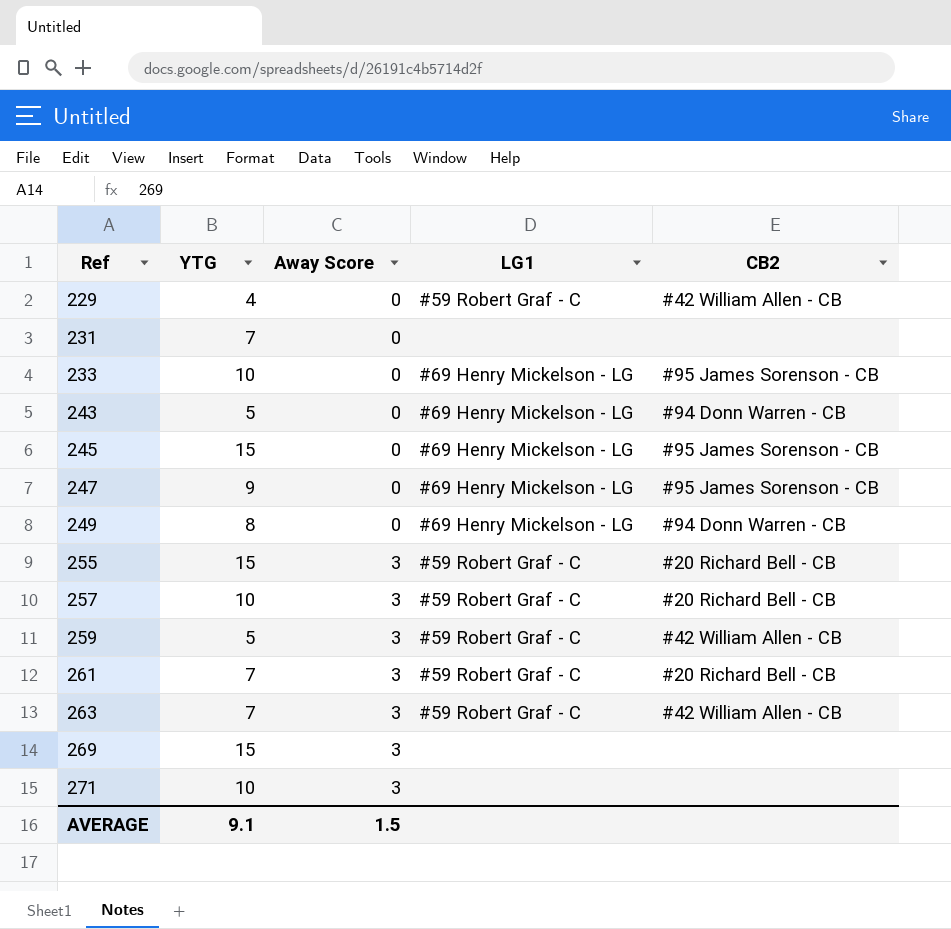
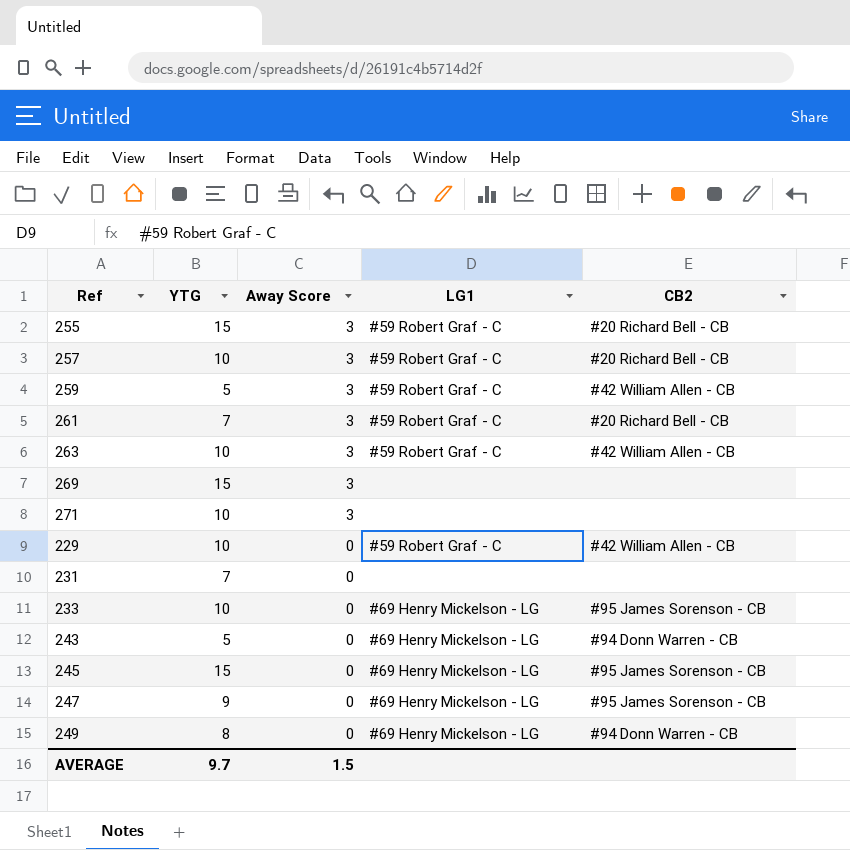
row order: Ref ascending -> Away Score descending
263 | YTG: 7 -> 10
229 | YTG: 4 -> 10
AVERAGE | YTG: 9.1 -> 9.7

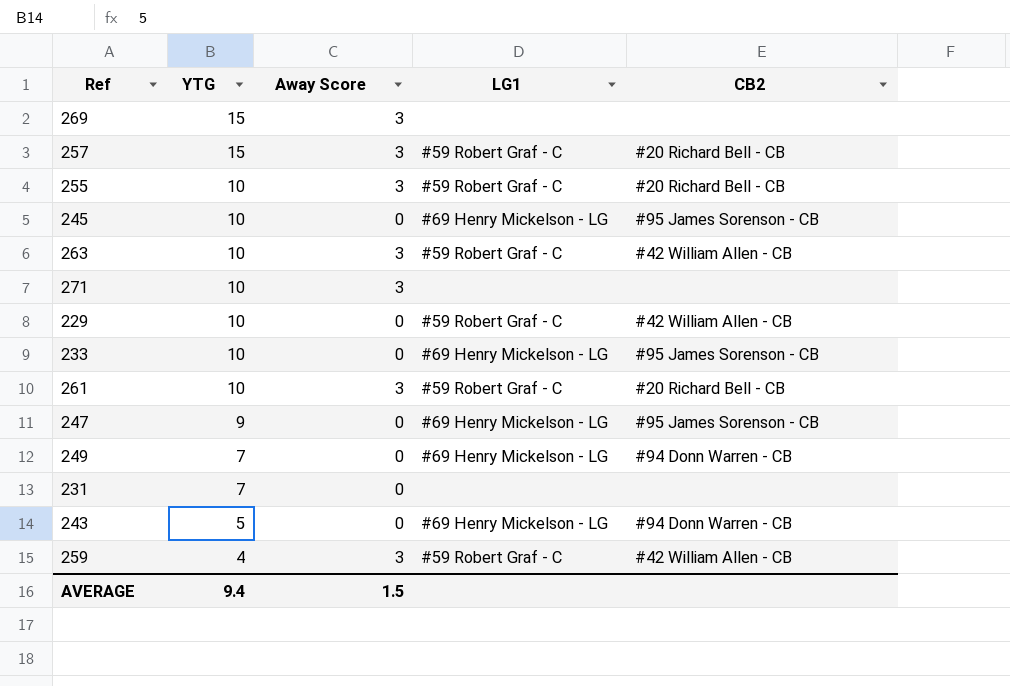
row order: Away Score descending -> YTG descending
257 | YTG: 10 -> 15
255 | YTG: 15 -> 10
245 | YTG: 15 -> 10
261 | YTG: 7 -> 10
249 | YTG: 8 -> 7
259 | YTG: 5 -> 4
AVERAGE | YTG: 9.7 -> 9.4

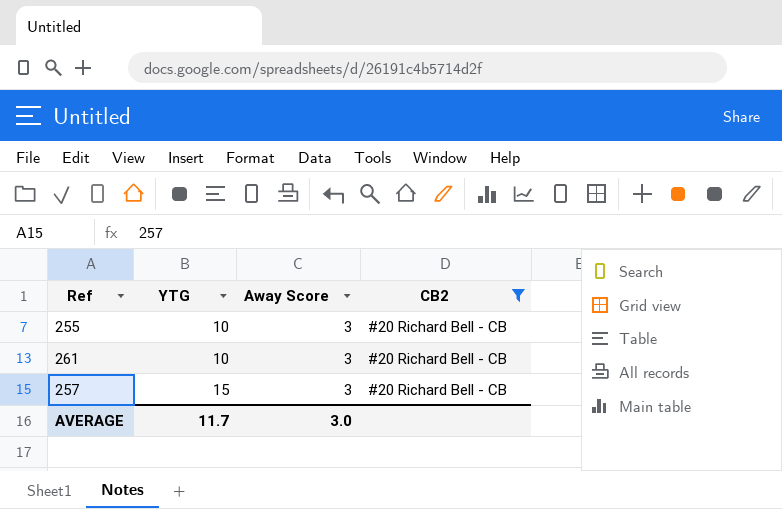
filter: none -> CB2 = #20 Richard Bell - CB
row order: YTG descending -> YTG ascending
column LG1 | position: 4 -> none
AVERAGE | YTG: 9.4 -> 11.7
AVERAGE | Away Score: 1.5 -> 3.0

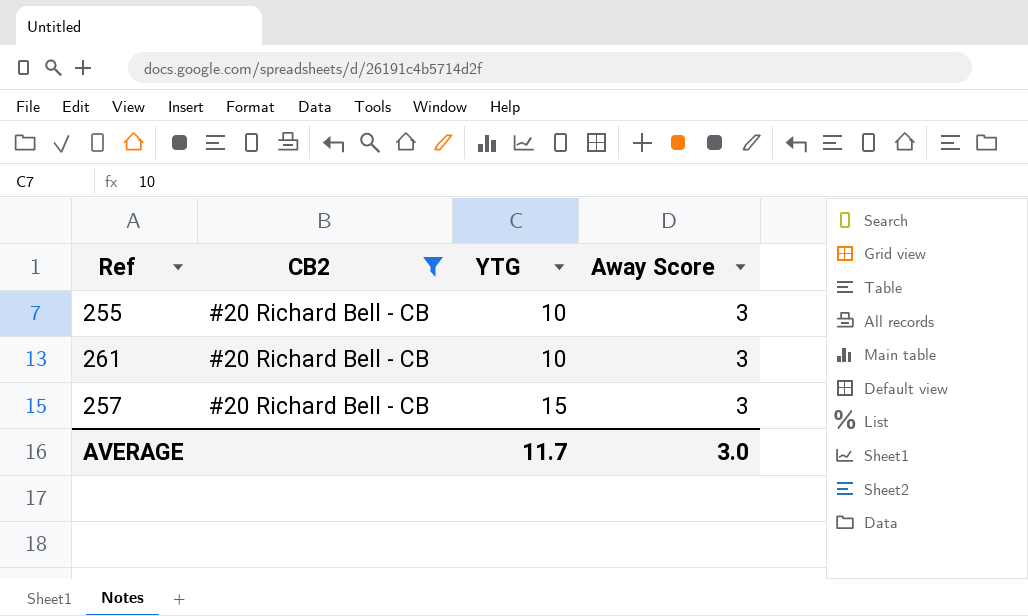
column CB2 | position: 4 -> 2

